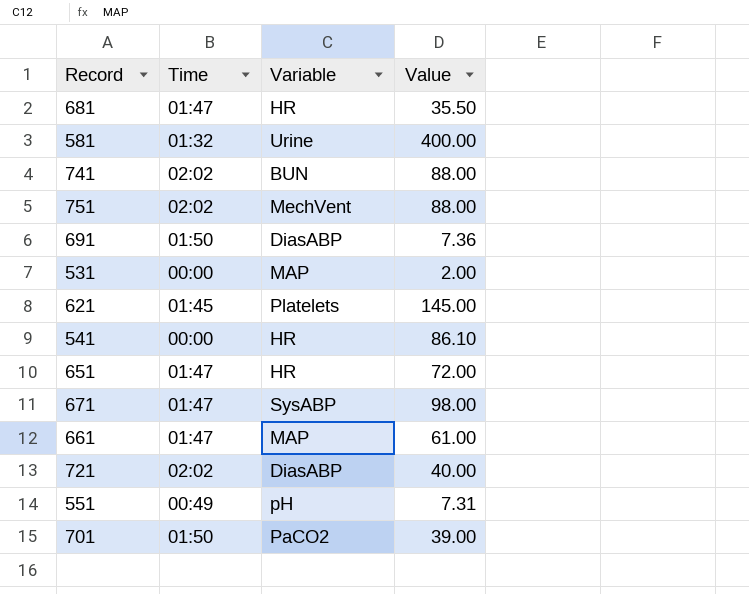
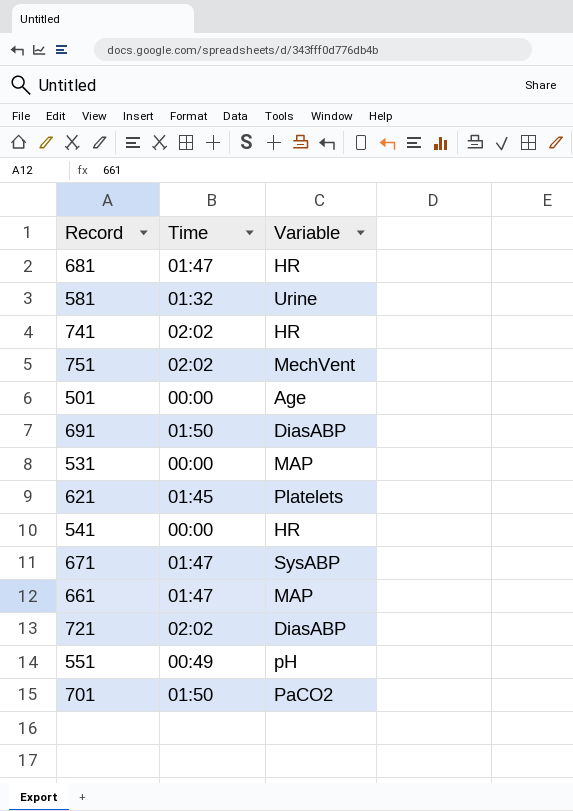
column Value | position: 4 -> none
row 651: 01:47 | HR | 72.00 -> none
741 | Variable: BUN -> HR
row 501: none -> 00:00 | Age

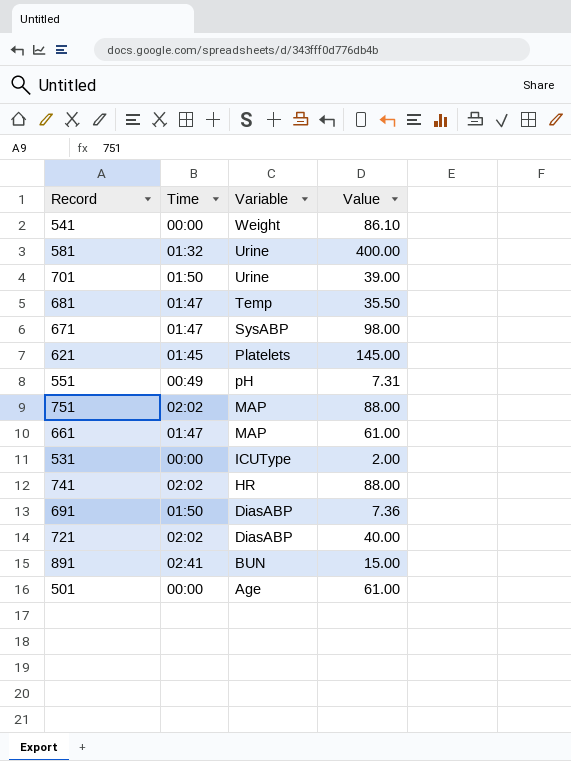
row order: none -> Variable descending
column Value | position: none -> 4
541 | Variable: HR -> Weight
701 | Variable: PaCO2 -> Urine
681 | Variable: HR -> Temp
751 | Variable: MechVent -> MAP
531 | Variable: MAP -> ICUType
row 891: none -> 02:41 | BUN | 15.00

